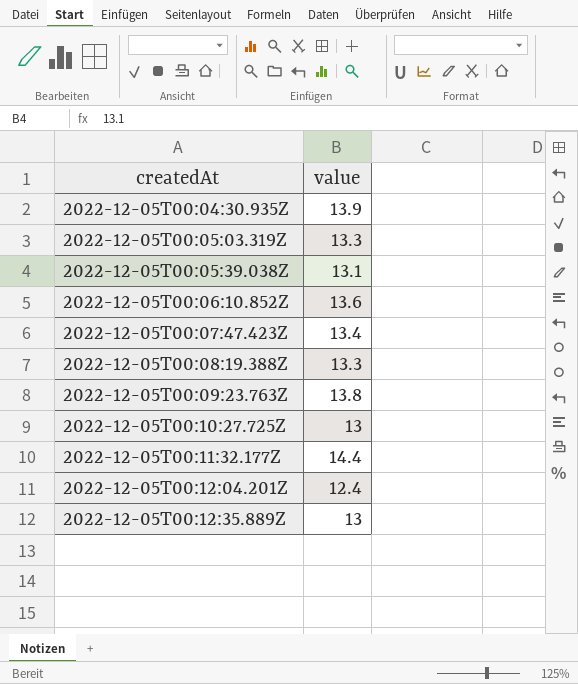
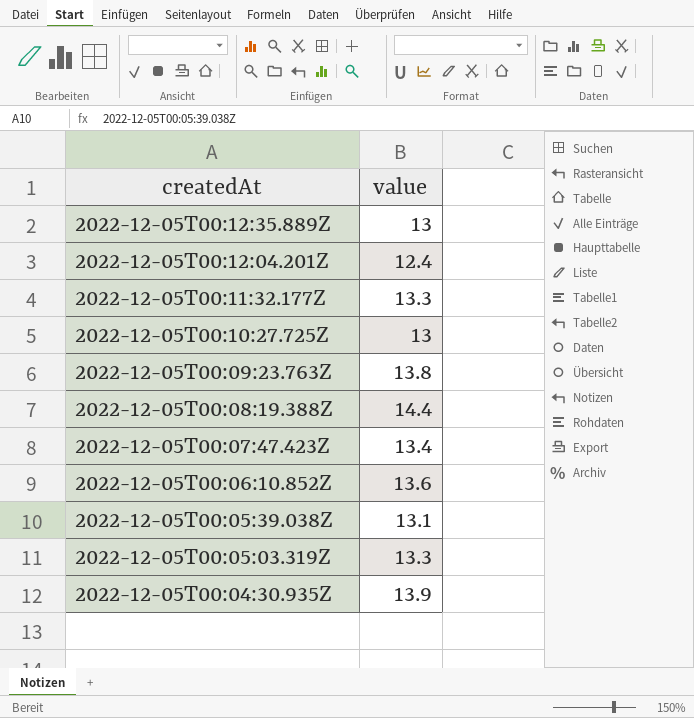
row order: createdAt ascending -> createdAt descending
2022-12-05T00:11:32.177Z | value: 14.4 -> 13.3
2022-12-05T00:08:19.388Z | value: 13.3 -> 14.4

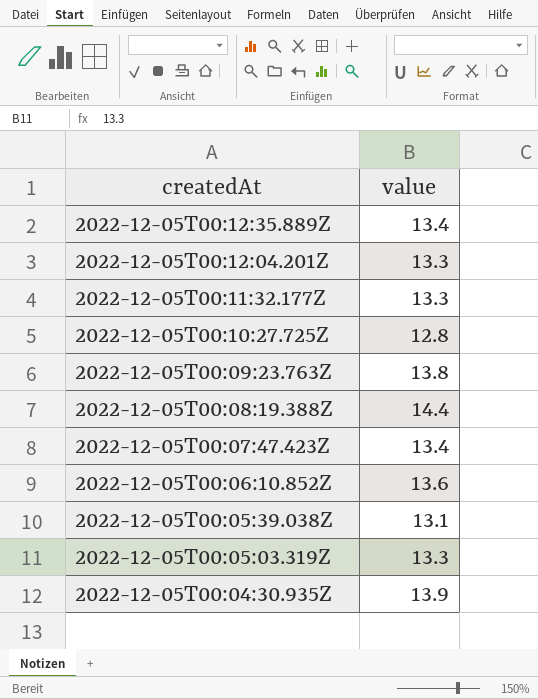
2022-12-05T00:12:35.889Z | value: 13 -> 13.4
2022-12-05T00:12:04.201Z | value: 12.4 -> 13.3
2022-12-05T00:10:27.725Z | value: 13 -> 12.8

